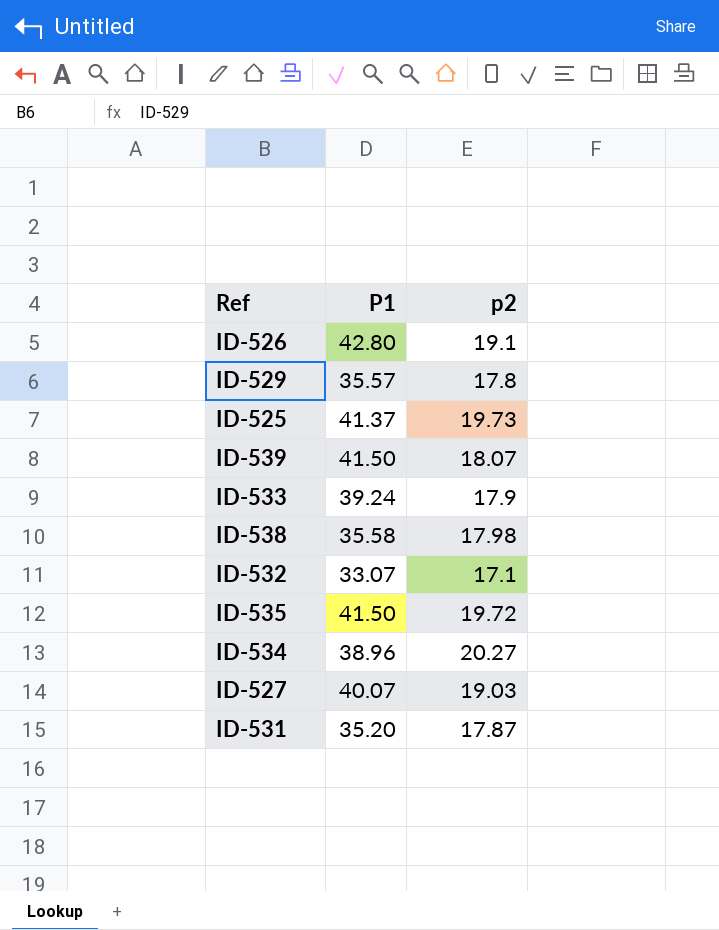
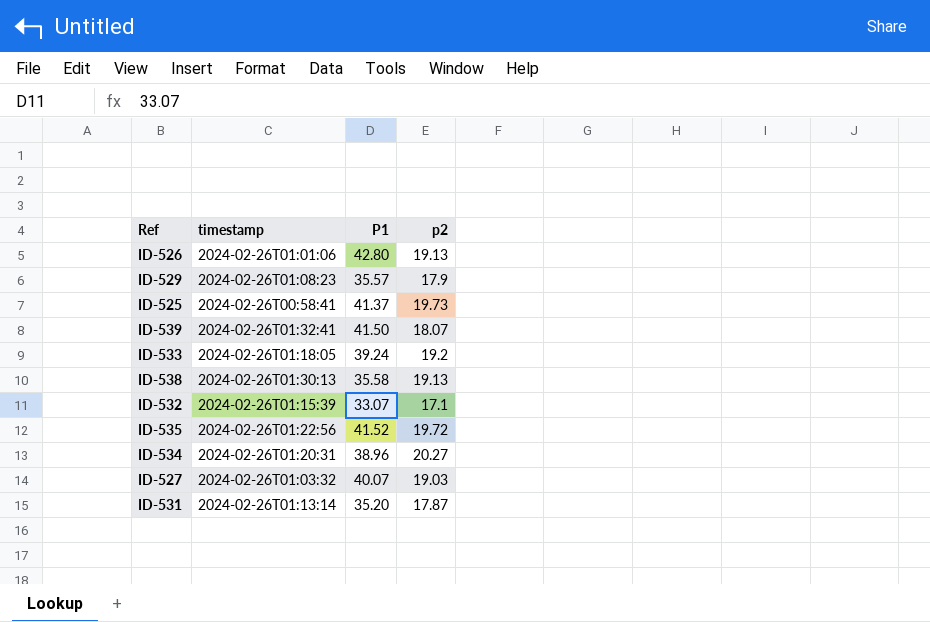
column timestamp | position: none -> 2
ID-526 | p2: 19.1 -> 19.13
ID-529 | p2: 17.8 -> 17.9
ID-533 | p2: 17.9 -> 19.2
ID-538 | p2: 17.98 -> 19.13
ID-535 | P1: 41.50 -> 41.52

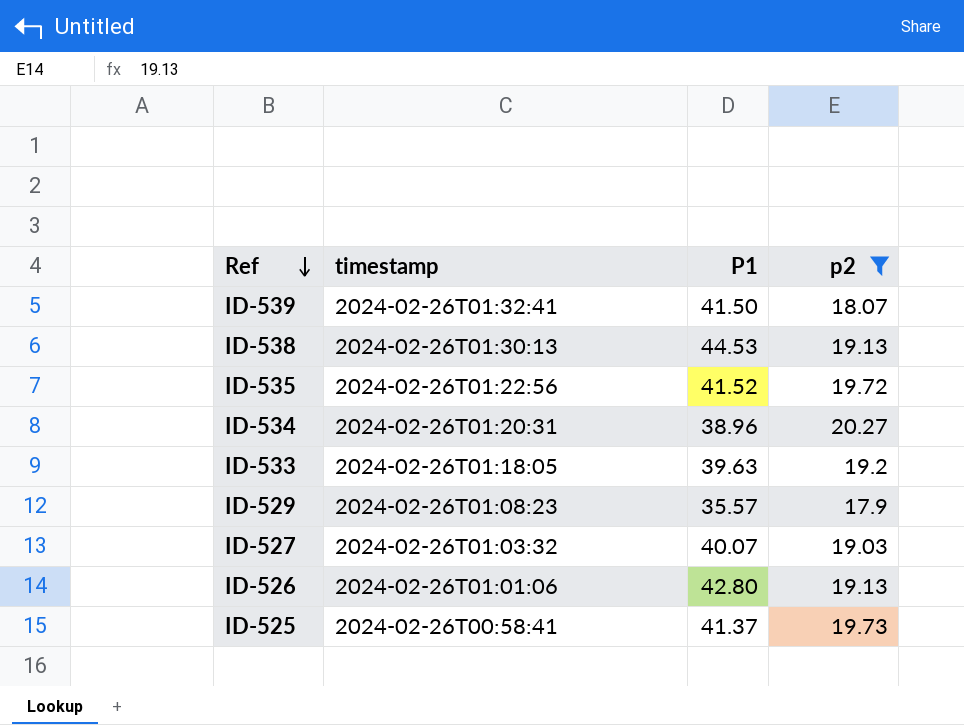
filter: none -> p2 >= 17.9
row order: none -> Ref descending
ID-538 | P1: 35.58 -> 44.53
ID-533 | P1: 39.24 -> 39.63

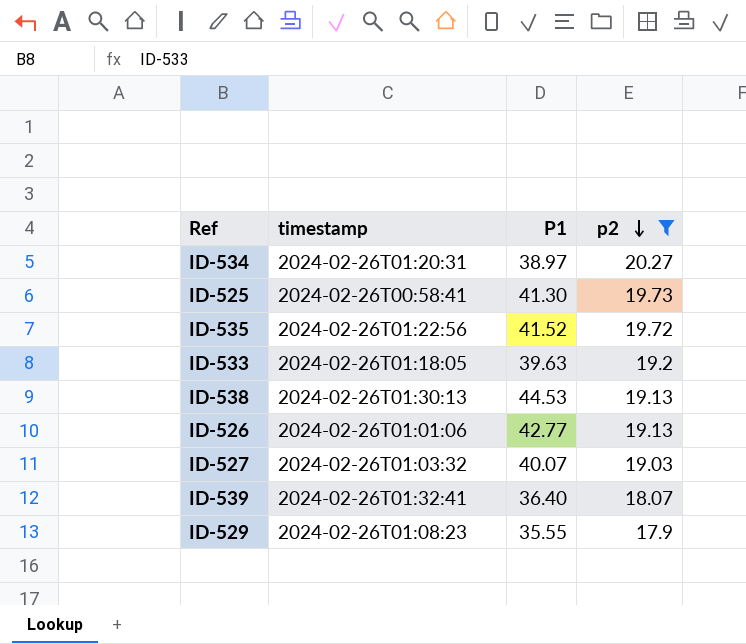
row order: Ref descending -> p2 descending
ID-534 | P1: 38.96 -> 38.97
ID-525 | P1: 41.37 -> 41.30
ID-526 | P1: 42.80 -> 42.77
ID-539 | P1: 41.50 -> 36.40
ID-529 | P1: 35.57 -> 35.55

